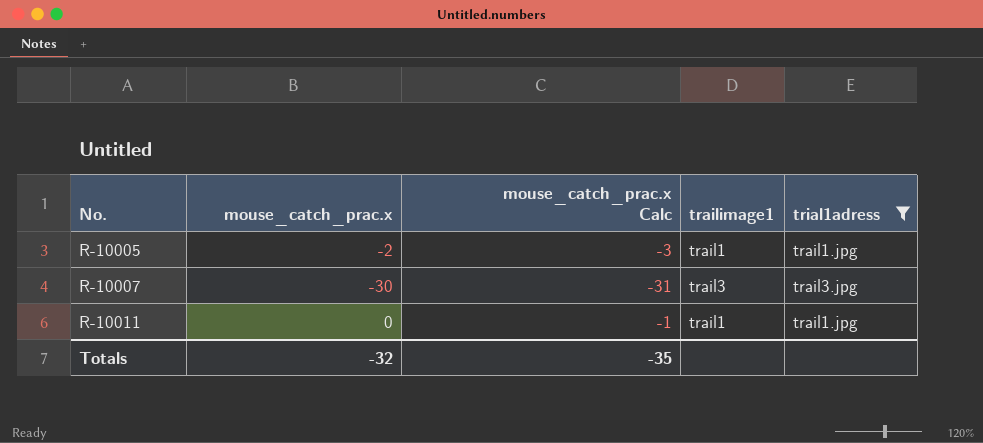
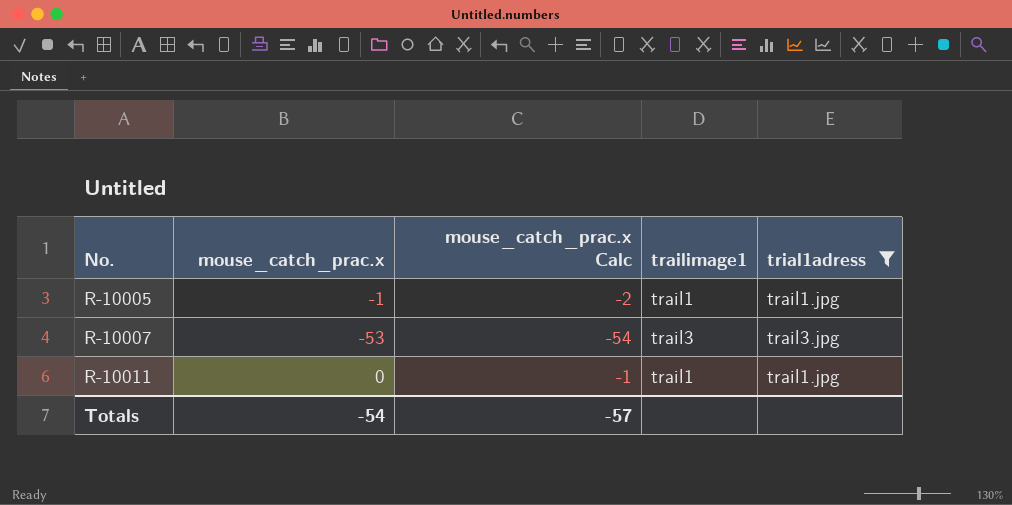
R-10005 | mouse_catch_prac.x: -2 -> -1
R-10005 | mouse_catch_prac.x Calc: -3 -> -2
R-10007 | mouse_catch_prac.x: -30 -> -53
R-10007 | mouse_catch_prac.x Calc: -31 -> -54
Totals | mouse_catch_prac.x: -32 -> -54
Totals | mouse_catch_prac.x Calc: -35 -> -57

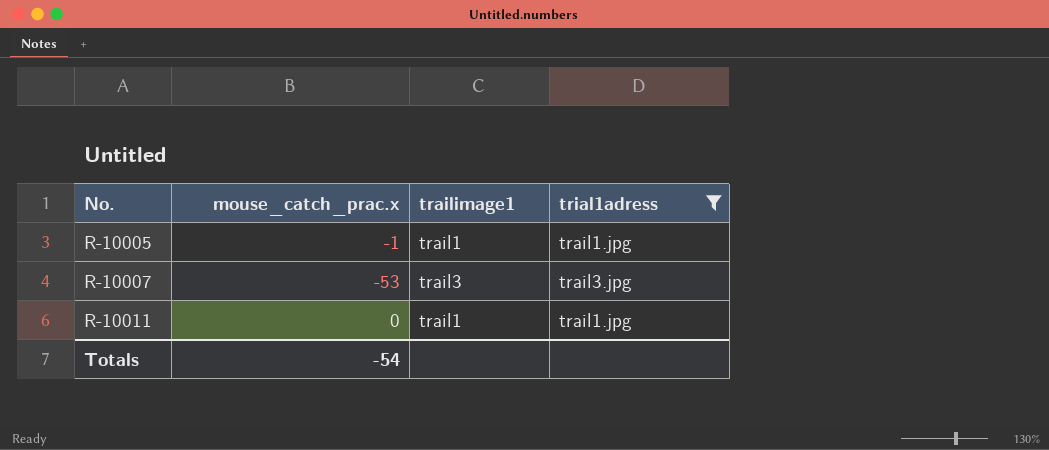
column mouse_catch_prac.x Calc | formula: [mouse_catch_prac.x] - 1 -> none

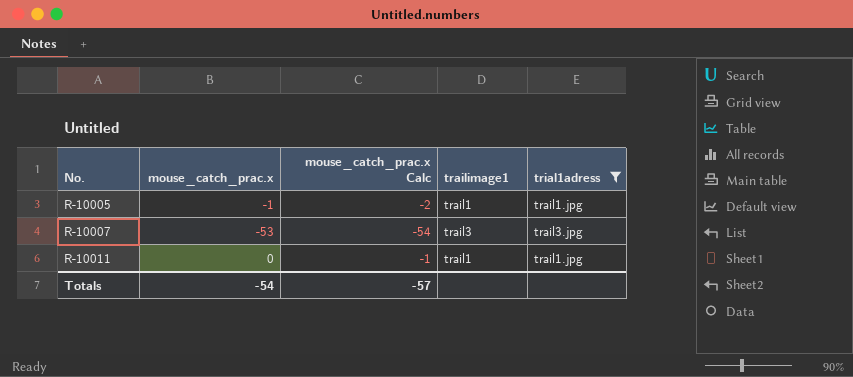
column mouse_catch_prac.x Calc | formula: none -> [mouse_catch_prac.x] - 1

